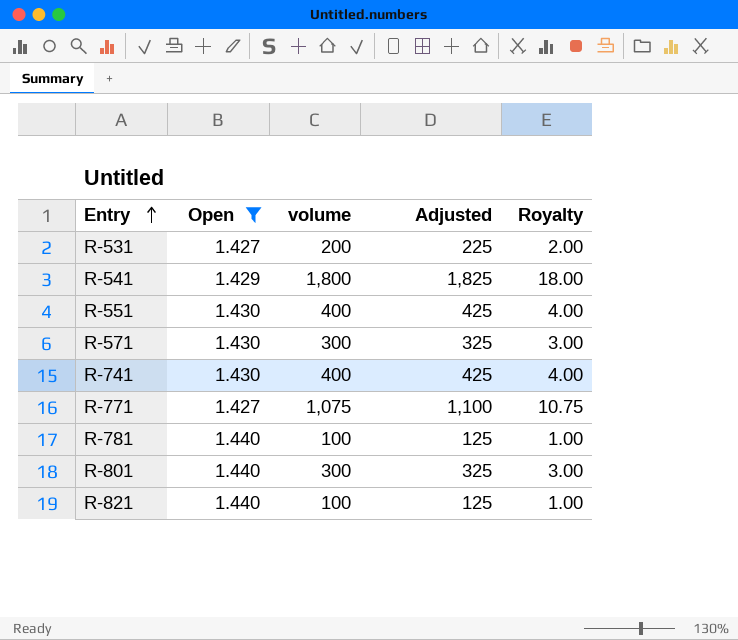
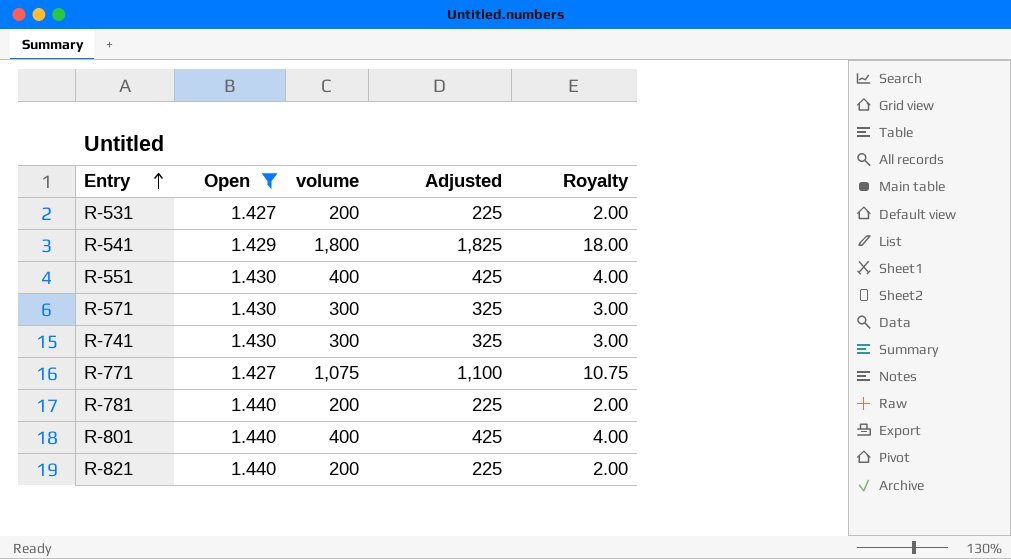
R-741 | volume: 400 -> 300
R-741 | Adjusted: 425 -> 325
R-741 | Royalty: 4.00 -> 3.00
R-781 | volume: 100 -> 200
R-781 | Adjusted: 125 -> 225
R-781 | Royalty: 1.00 -> 2.00
R-801 | volume: 300 -> 400
R-801 | Adjusted: 325 -> 425
R-801 | Royalty: 3.00 -> 4.00
R-821 | volume: 100 -> 200
R-821 | Adjusted: 125 -> 225
R-821 | Royalty: 1.00 -> 2.00

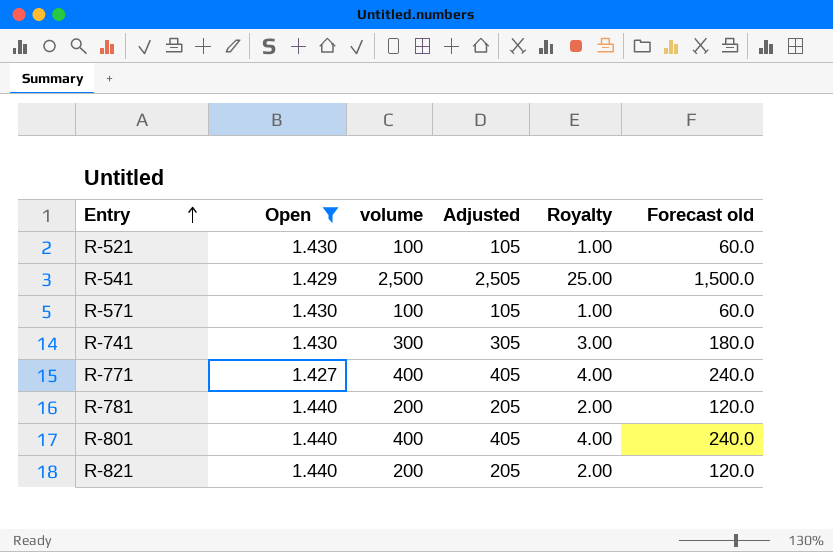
column Adjusted | formula: [volume] + 25 -> [volume] + 5
column Forecast old | formula: none -> [volume] * 0.6
row R-531: 1.427 | 200 | 225 | 2.00 -> none
row R-551: 1.430 | 400 | 425 | 4.00 -> none
row R-521: none -> 1.430 | 100 | 105 | 1.00 | 60.0
R-541 | volume: 1,800 -> 2,500
R-541 | Royalty: 18.00 -> 25.00
R-571 | volume: 300 -> 100
R-571 | Royalty: 3.00 -> 1.00
R-771 | volume: 1,075 -> 400
R-771 | Royalty: 10.75 -> 4.00

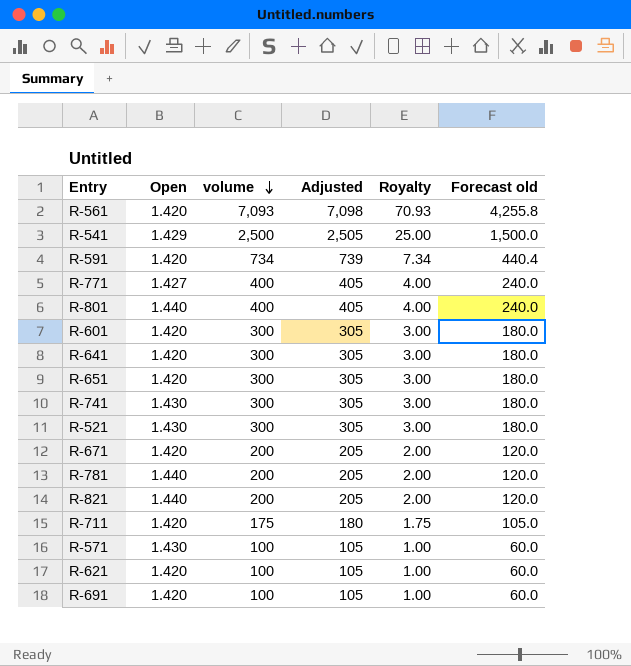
filter: Open != 1.420 -> none
row order: Entry ascending -> volume descending
R-521 | volume: 100 -> 300
R-521 | Adjusted: 105 -> 305
R-521 | Royalty: 1.00 -> 3.00
R-521 | Forecast old: 60.0 -> 180.0

